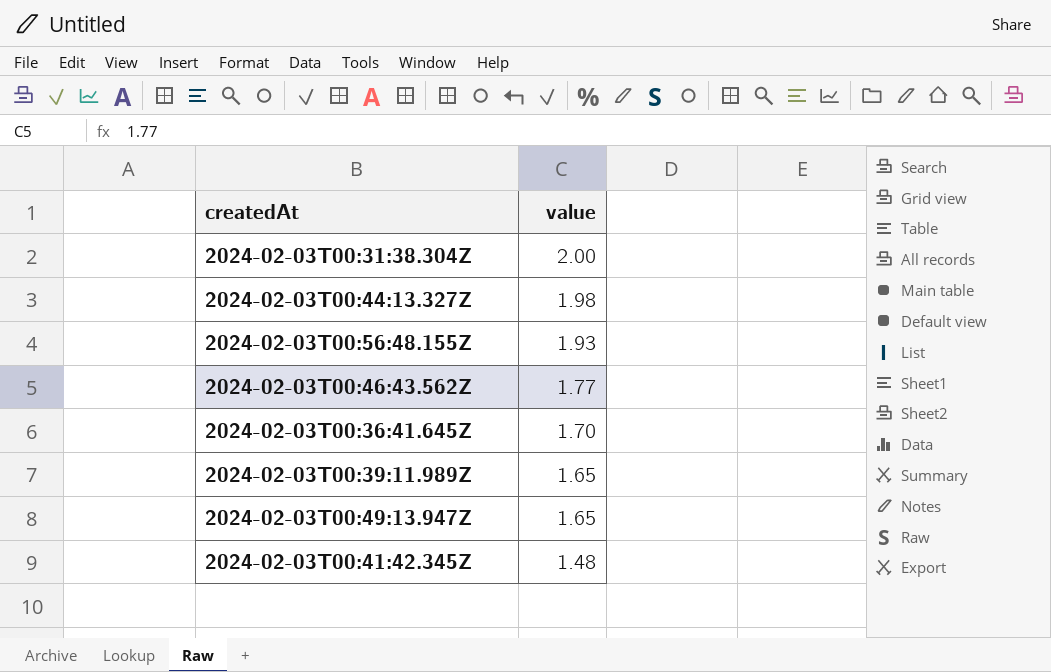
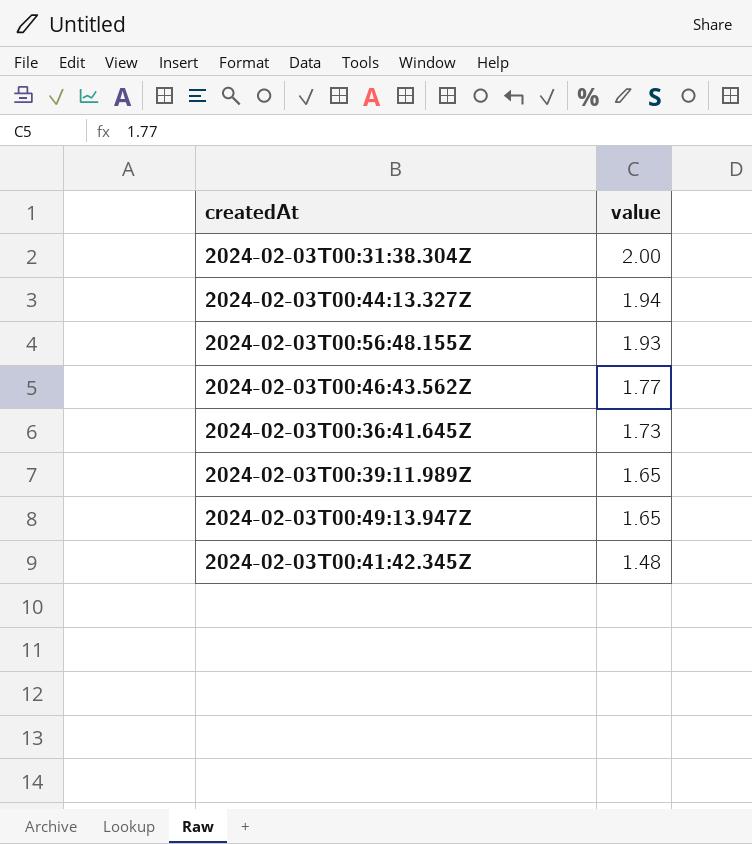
2024-02-03T00:44:13.327Z | value: 1.98 -> 1.94
2024-02-03T00:36:41.645Z | value: 1.70 -> 1.73

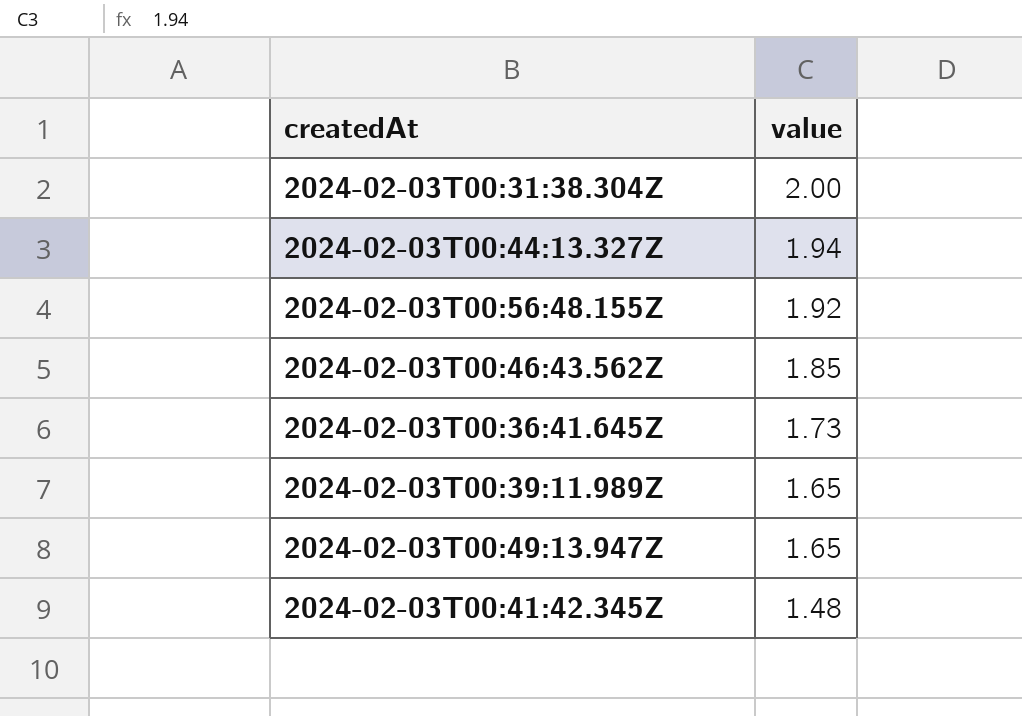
2024-02-03T00:56:48.155Z | value: 1.93 -> 1.92
2024-02-03T00:46:43.562Z | value: 1.77 -> 1.85

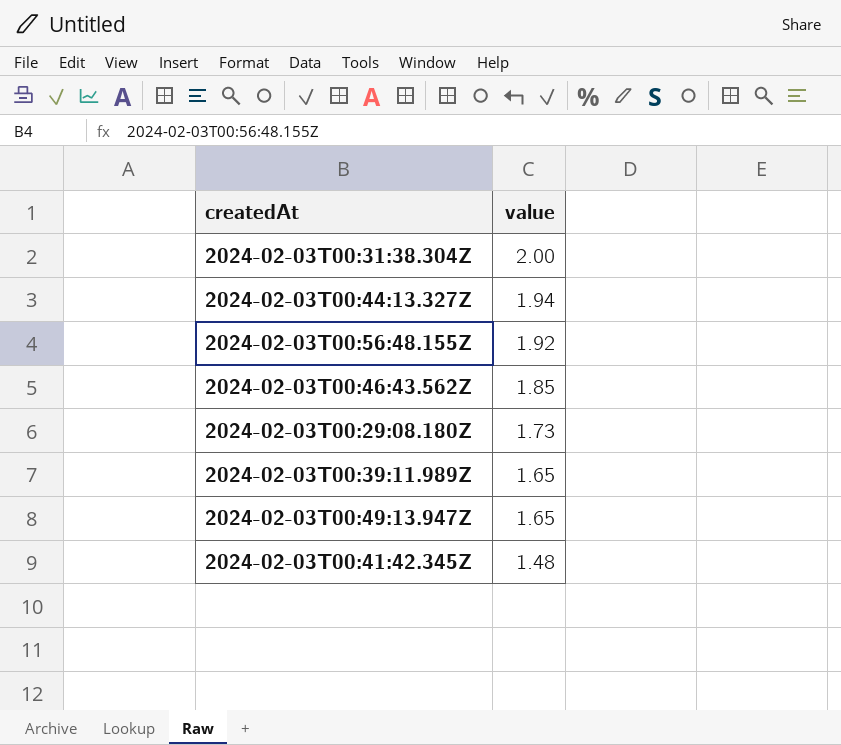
row 2024-02-03T00:36:41.645Z: 1.73 -> none
row 2024-02-03T00:29:08.180Z: none -> 1.73

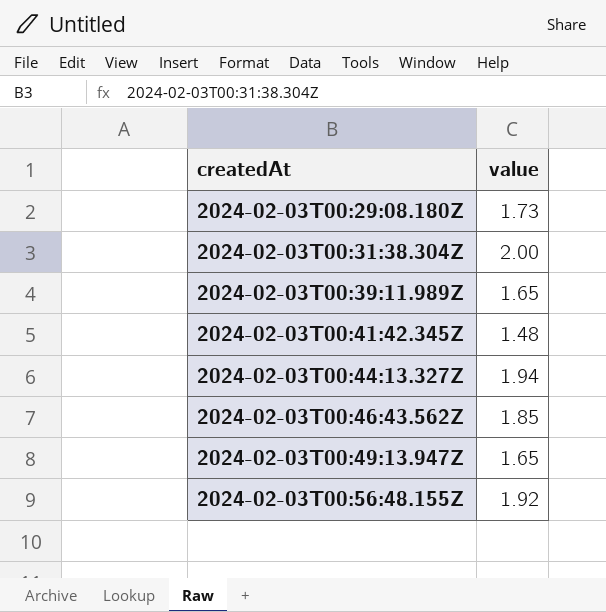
row order: value descending -> createdAt ascending

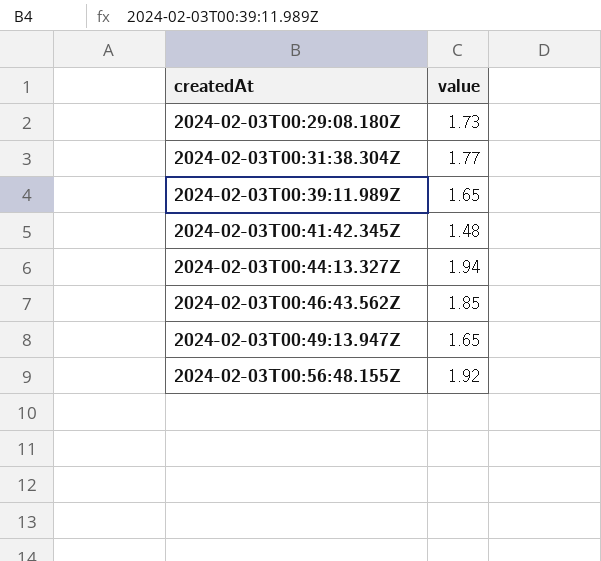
2024-02-03T00:31:38.304Z | value: 2.00 -> 1.77

